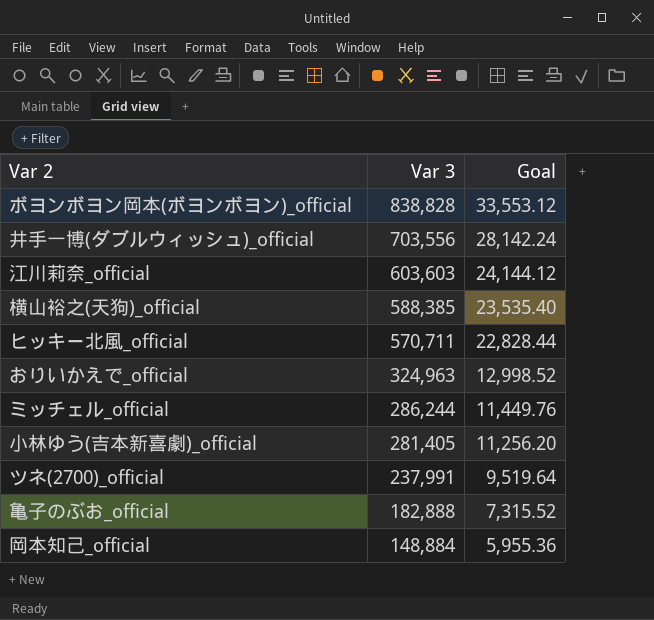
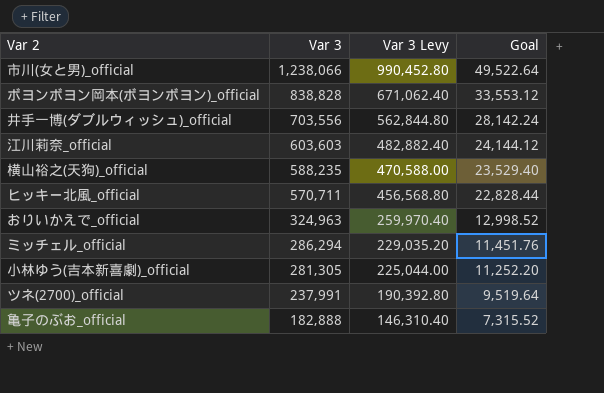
column Var 3 Levy | formula: none -> [Var 3] * 0.8
row 岡本知己_official: 148,884 | 5,955.36 -> none
row 市川(女と男)_official: none -> 1,238,066 | 990,452.80 | 49,522.64
横山裕之(天狗)_official | Var 3: 588,385 -> 588,235
横山裕之(天狗)_official | Goal: 23,535.40 -> 23,529.40
ミッチェル_official | Var 3: 286,244 -> 286,294
ミッチェル_official | Goal: 11,449.76 -> 11,451.76
小林ゆう(吉本新喜劇)_official | Var 3: 281,405 -> 281,305
小林ゆう(吉本新喜劇)_official | Goal: 11,256.20 -> 11,252.20

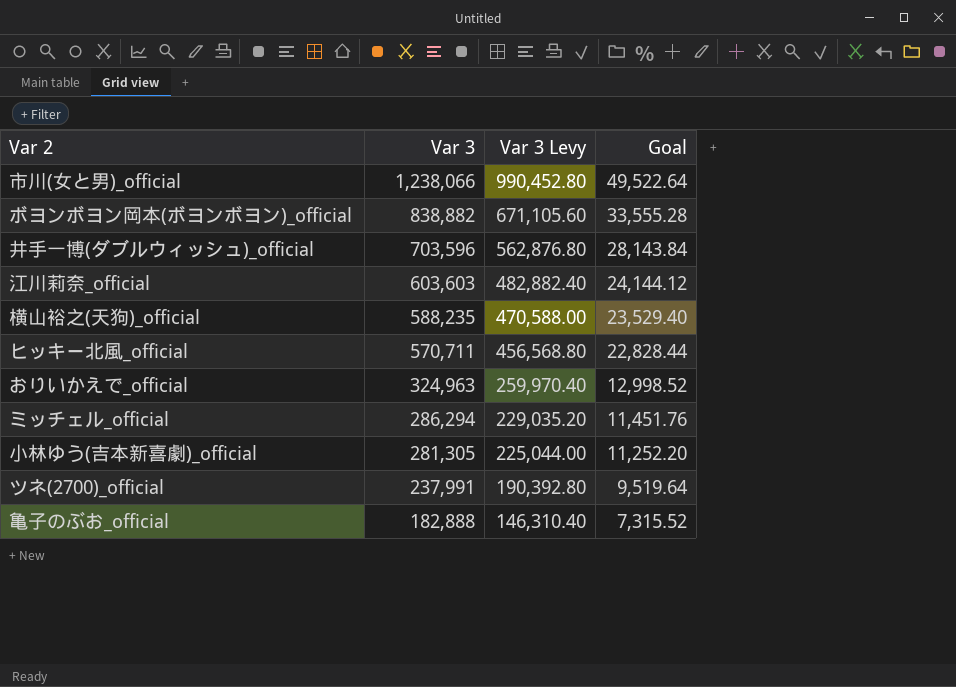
ボヨンボヨン岡本(ボヨンボヨン)_official | Var 3: 838,828 -> 838,882
ボヨンボヨン岡本(ボヨンボヨン)_official | Var 3 Levy: 671,062.40 -> 671,105.60
ボヨンボヨン岡本(ボヨンボヨン)_official | Goal: 33,553.12 -> 33,555.28
井手一博(ダブルウィッシュ)_official | Var 3: 703,556 -> 703,596
井手一博(ダブルウィッシュ)_official | Var 3 Levy: 562,844.80 -> 562,876.80
井手一博(ダブルウィッシュ)_official | Goal: 28,142.24 -> 28,143.84

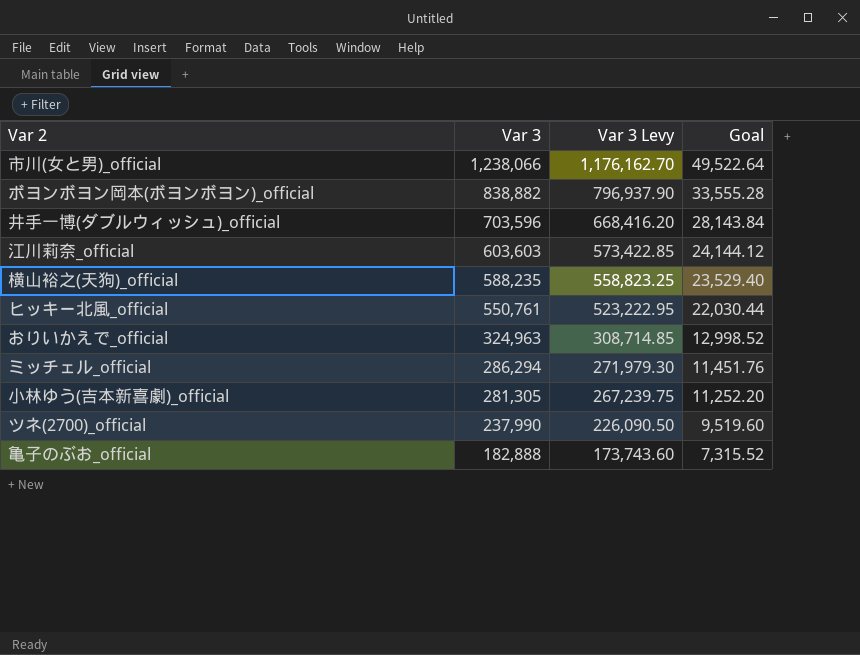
column Var 3 Levy | formula: [Var 3] * 0.8 -> [Var 3] * 0.95
ヒッキー北風_official | Var 3: 570,711 -> 550,761
ヒッキー北風_official | Goal: 22,828.44 -> 22,030.44
ツネ(2700)_official | Var 3: 237,991 -> 237,990
ツネ(2700)_official | Goal: 9,519.64 -> 9,519.60

